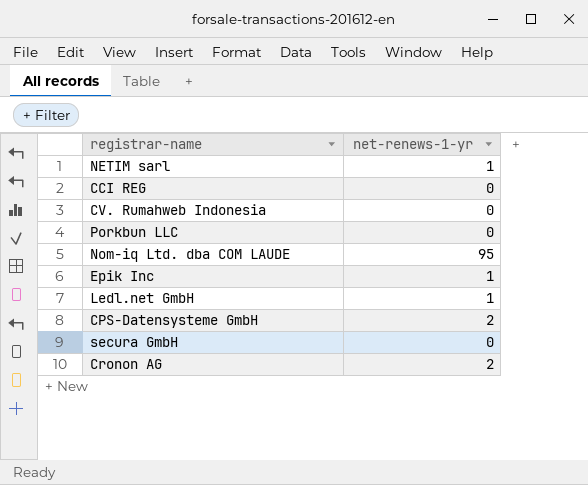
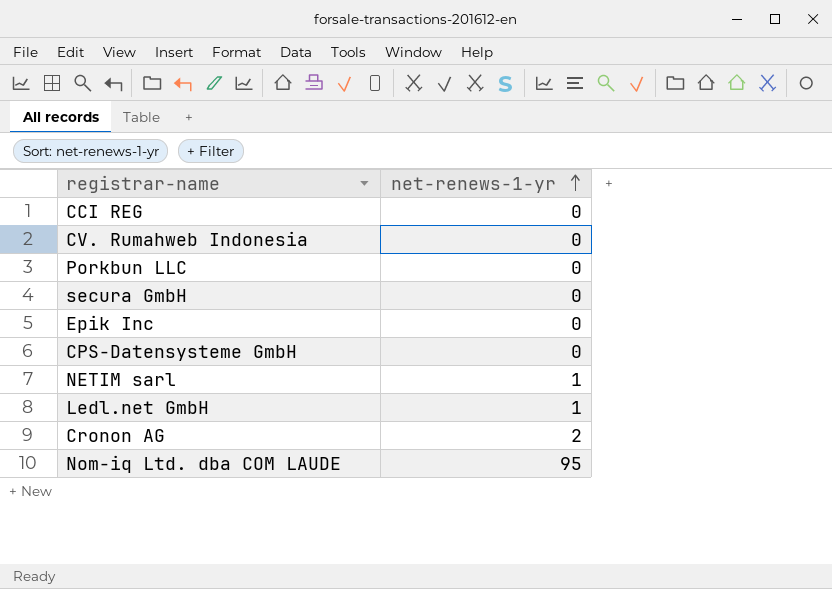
row order: none -> net-renews-1-yr ascending
Epik Inc | net-renews-1-yr: 1 -> 0
CPS-Datensysteme GmbH | net-renews-1-yr: 2 -> 0

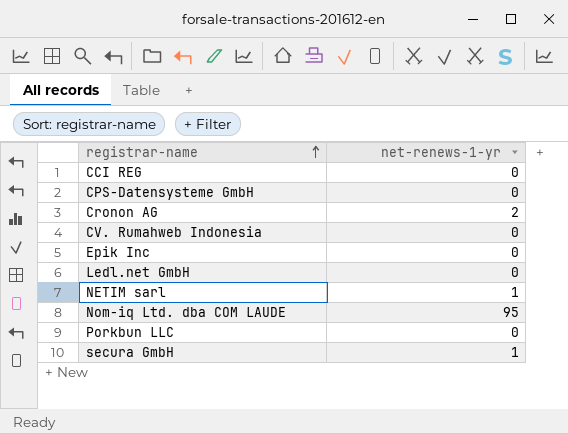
row order: net-renews-1-yr ascending -> registrar-name ascending
Ledl.net GmbH | net-renews-1-yr: 1 -> 0
secura GmbH | net-renews-1-yr: 0 -> 1

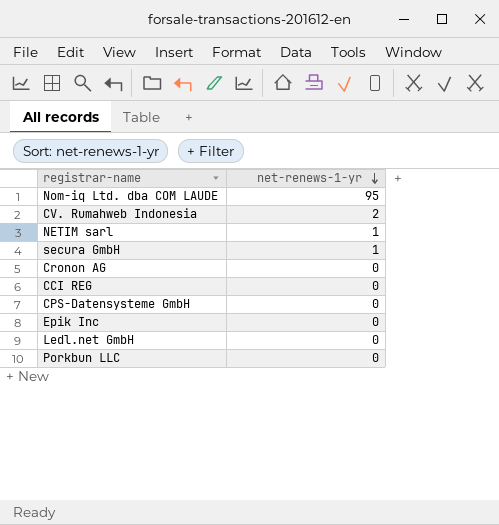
row order: registrar-name ascending -> net-renews-1-yr descending
CV. Rumahweb Indonesia | net-renews-1-yr: 0 -> 2
Cronon AG | net-renews-1-yr: 2 -> 0

